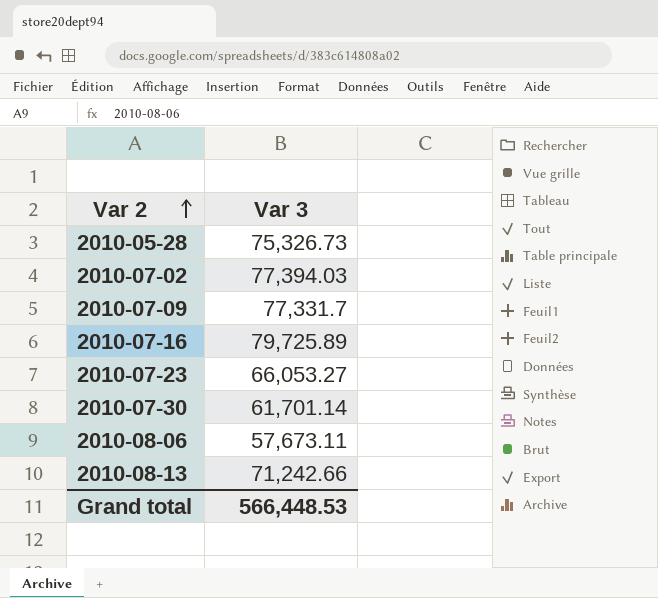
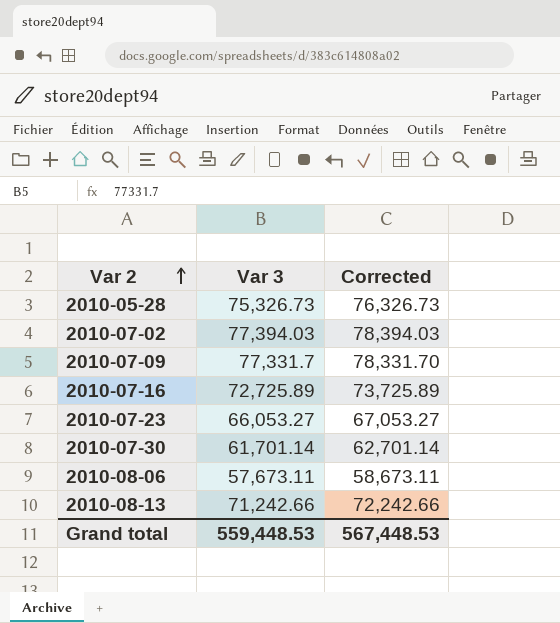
column Corrected | formula: none -> [Var 3] + 1000
2010-07-16 | Var 3: 79,725.89 -> 72,725.89
Grand total | Var 3: 566,448.53 -> 559,448.53

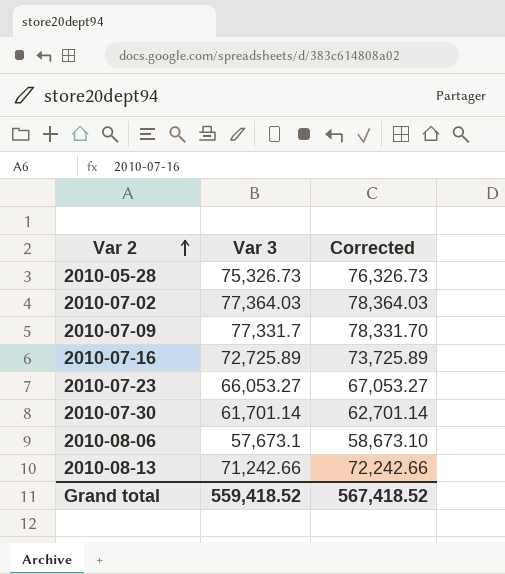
2010-07-02 | Var 3: 77,394.03 -> 77,364.03
2010-07-02 | Corrected: 78,394.03 -> 78,364.03
2010-08-06 | Var 3: 57,673.11 -> 57,673.1
2010-08-06 | Corrected: 58,673.11 -> 58,673.10
Grand total | Var 3: 559,448.53 -> 559,418.52
Grand total | Corrected: 567,448.53 -> 567,418.52

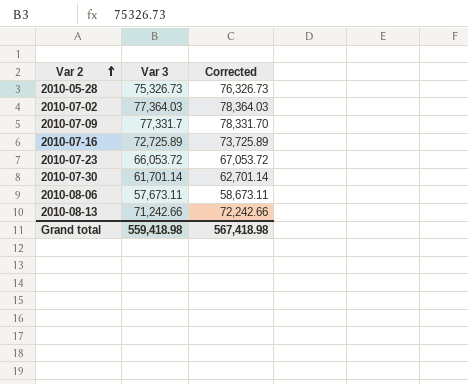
2010-07-23 | Var 3: 66,053.27 -> 66,053.72
2010-07-23 | Corrected: 67,053.27 -> 67,053.72
2010-08-06 | Var 3: 57,673.1 -> 57,673.11
2010-08-06 | Corrected: 58,673.10 -> 58,673.11
Grand total | Var 3: 559,418.52 -> 559,418.98
Grand total | Corrected: 567,418.52 -> 567,418.98

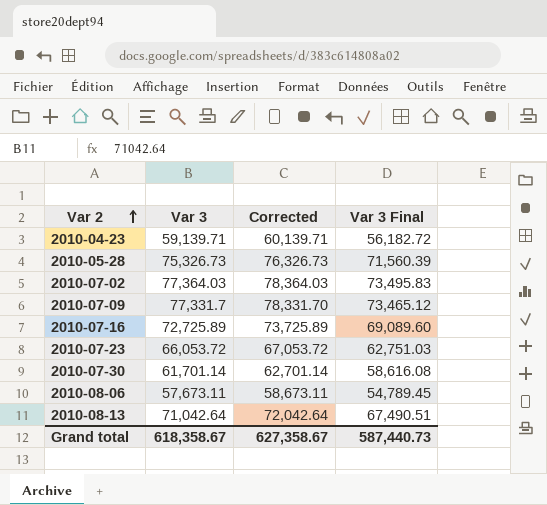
column Var 3 Final | formula: none -> [Var 3] * 0.95
row 2010-04-23: none -> 59,139.71 | 60,139.71 | 56,182.72
2010-08-13 | Var 3: 71,242.66 -> 71,042.64
2010-08-13 | Corrected: 72,242.66 -> 72,042.64
Grand total | Var 3: 559,418.98 -> 618,358.67
Grand total | Corrected: 567,418.98 -> 627,358.67

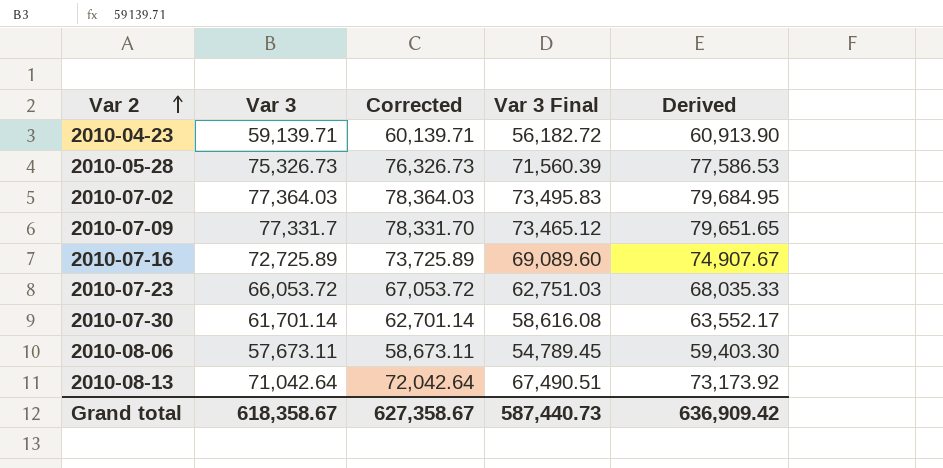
column Derived | formula: none -> [Var 3] * 1.03

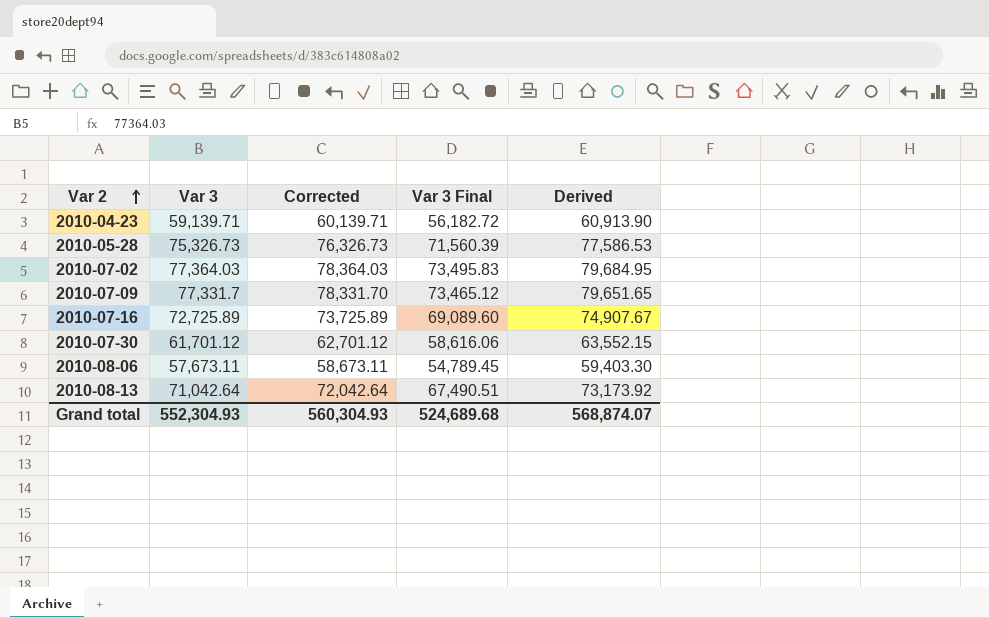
row 2010-07-23: 66,053.72 | 67,053.72 | 62,751.03 | 68,035.33 -> none
2010-07-30 | Var 3: 61,701.14 -> 61,701.12
2010-07-30 | Corrected: 62,701.14 -> 62,701.12
2010-07-30 | Var 3 Final: 58,616.08 -> 58,616.06
2010-07-30 | Derived: 63,552.17 -> 63,552.15
Grand total | Var 3: 618,358.67 -> 552,304.93
Grand total | Corrected: 627,358.67 -> 560,304.93
Grand total | Var 3 Final: 587,440.73 -> 524,689.68
Grand total | Derived: 636,909.42 -> 568,874.07

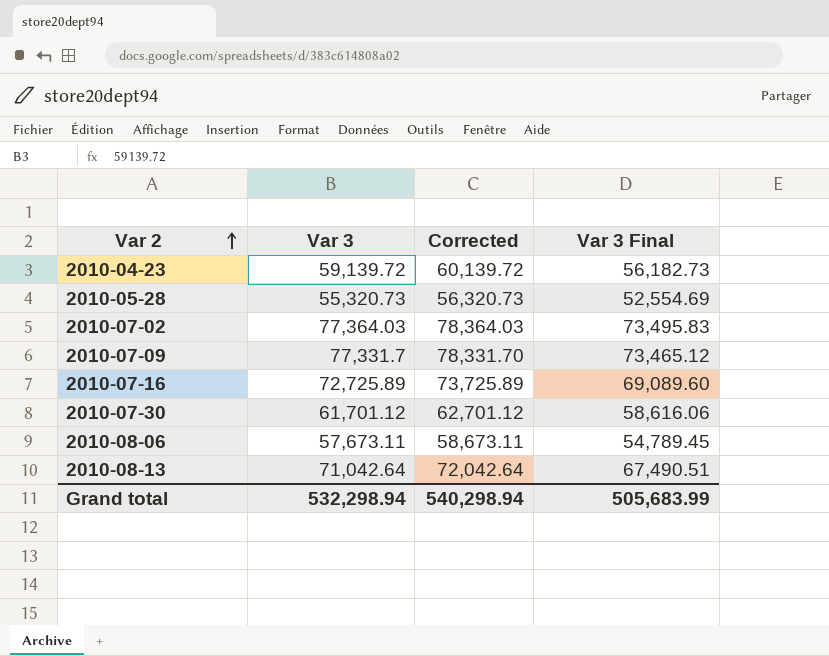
column Derived | formula: [Var 3] * 1.03 -> none
2010-04-23 | Var 3: 59,139.71 -> 59,139.72
2010-04-23 | Corrected: 60,139.71 -> 60,139.72
2010-04-23 | Var 3 Final: 56,182.72 -> 56,182.73
2010-05-28 | Var 3: 75,326.73 -> 55,320.73
2010-05-28 | Corrected: 76,326.73 -> 56,320.73
2010-05-28 | Var 3 Final: 71,560.39 -> 52,554.69
Grand total | Var 3: 552,304.93 -> 532,298.94
Grand total | Corrected: 560,304.93 -> 540,298.94
Grand total | Var 3 Final: 524,689.68 -> 505,683.99

